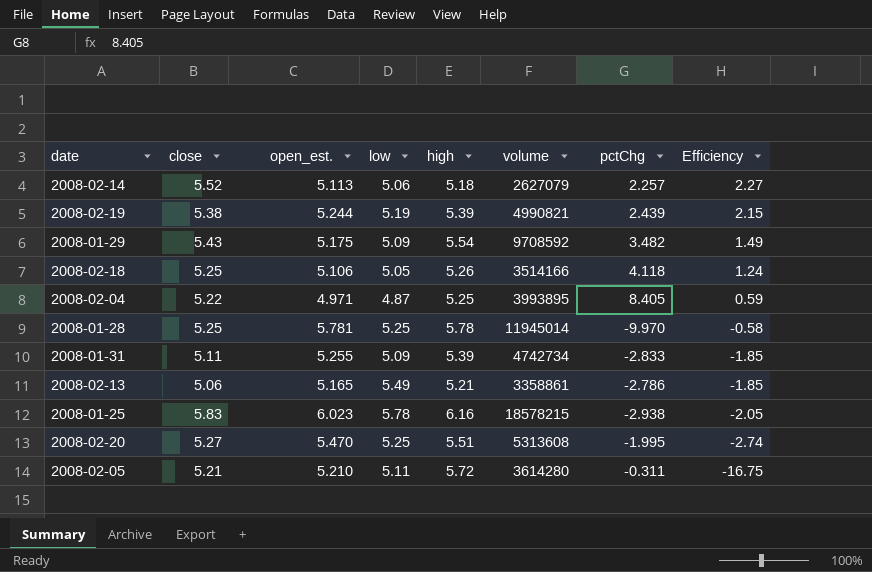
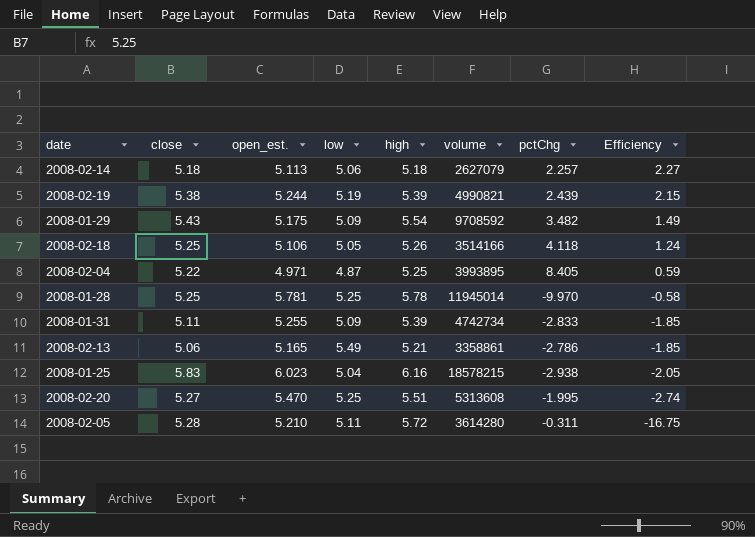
2008-02-14 | close: 5.52 -> 5.18
2008-01-25 | low: 5.78 -> 5.04
2008-02-05 | close: 5.21 -> 5.28

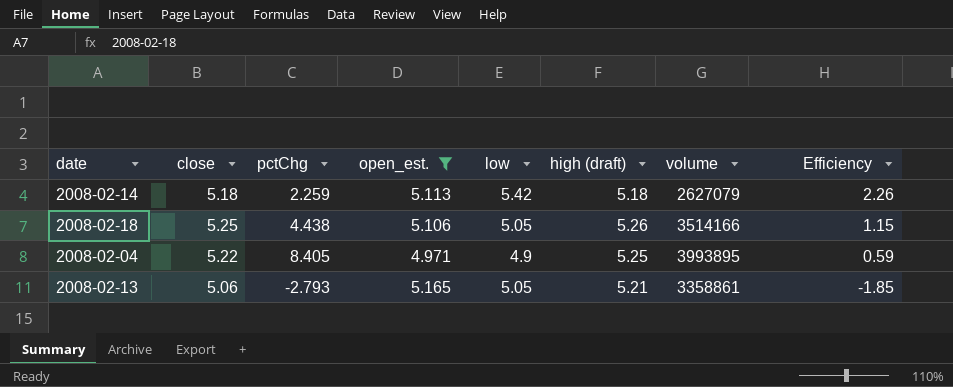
filter: none -> open_est. <= 5.165
column pctChg | position: 7 -> 3
column name: high -> high (draft)
2008-02-14 | pctChg: 2.257 -> 2.259
2008-02-14 | low: 5.06 -> 5.42
2008-02-14 | Efficiency: 2.27 -> 2.26
2008-02-18 | pctChg: 4.118 -> 4.438
2008-02-18 | Efficiency: 1.24 -> 1.15
2008-02-04 | low: 4.87 -> 4.9
2008-02-13 | pctChg: -2.786 -> -2.793
2008-02-13 | low: 5.49 -> 5.05

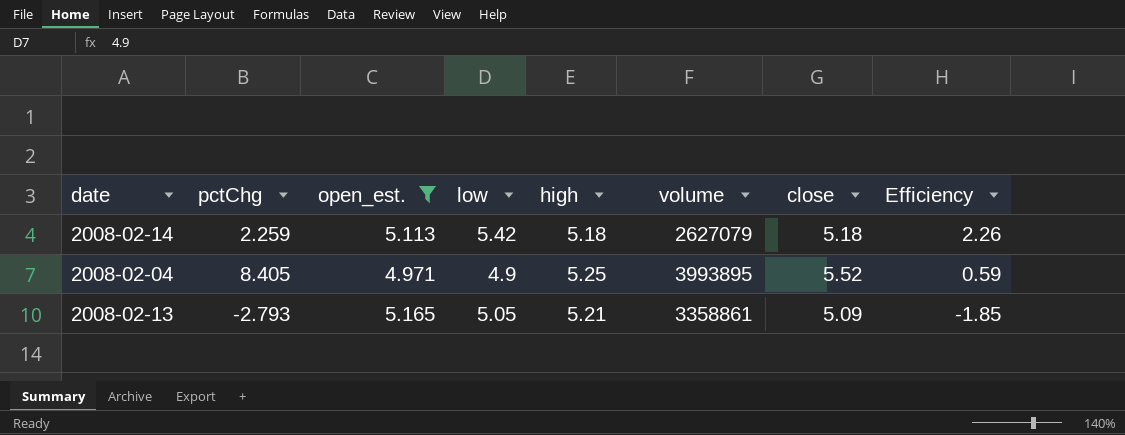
column name: high (draft) -> high
column close | position: 2 -> 7
row 2008-02-18: 5.25 | 4.438 | 5.106 | 5.05 | 5.26 | 3514166 | 1.15 -> none
2008-02-04 | close: 5.22 -> 5.52
2008-02-13 | close: 5.06 -> 5.09

